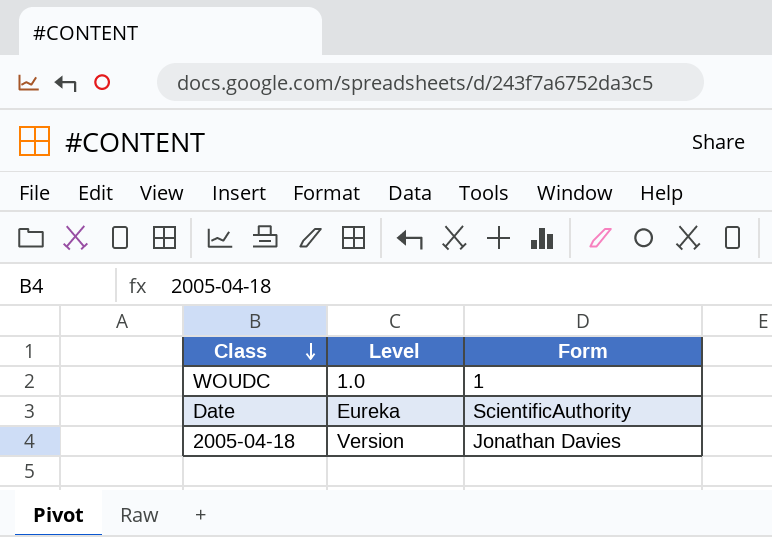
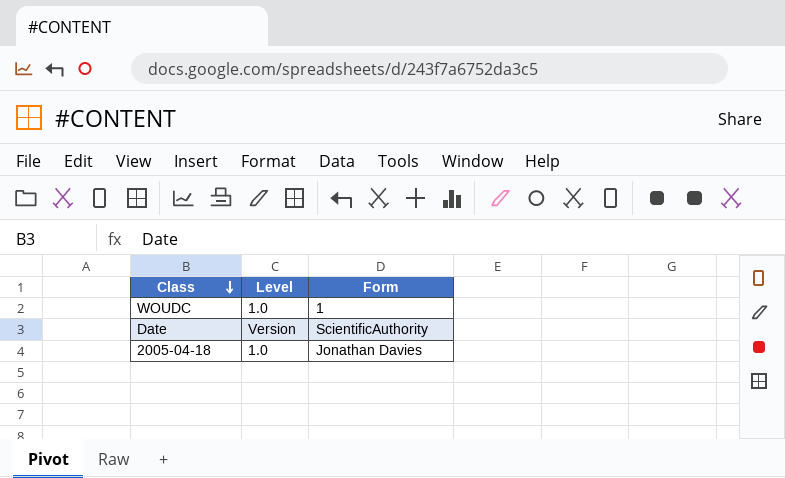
Date | Level: Eureka -> Version
2005-04-18 | Level: Version -> 1.0

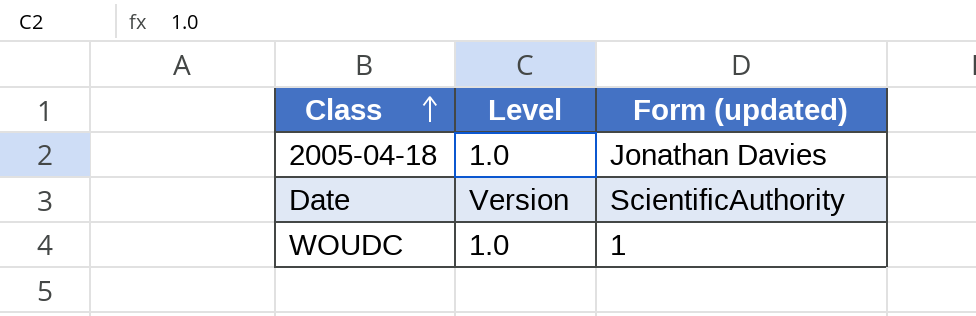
row order: Class descending -> Class ascending
column name: Form -> Form (updated)

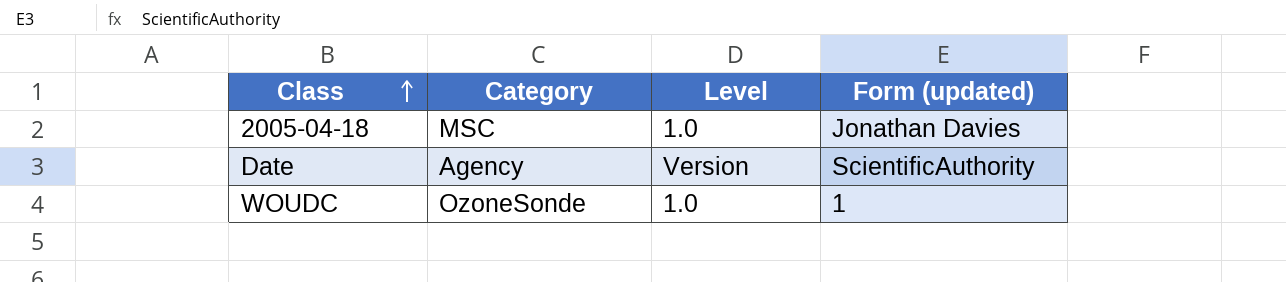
column Category | position: none -> 2

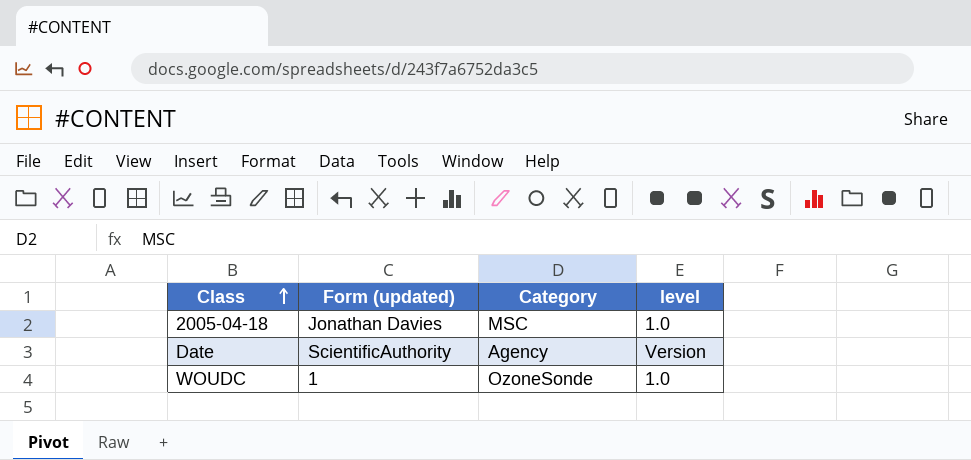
column Form (updated) | position: 4 -> 2
column name: Level -> level

